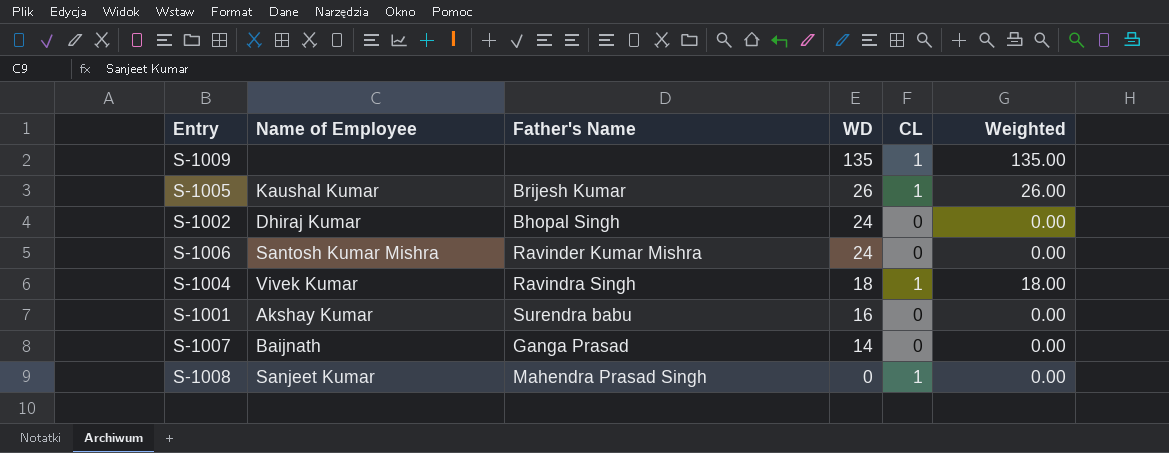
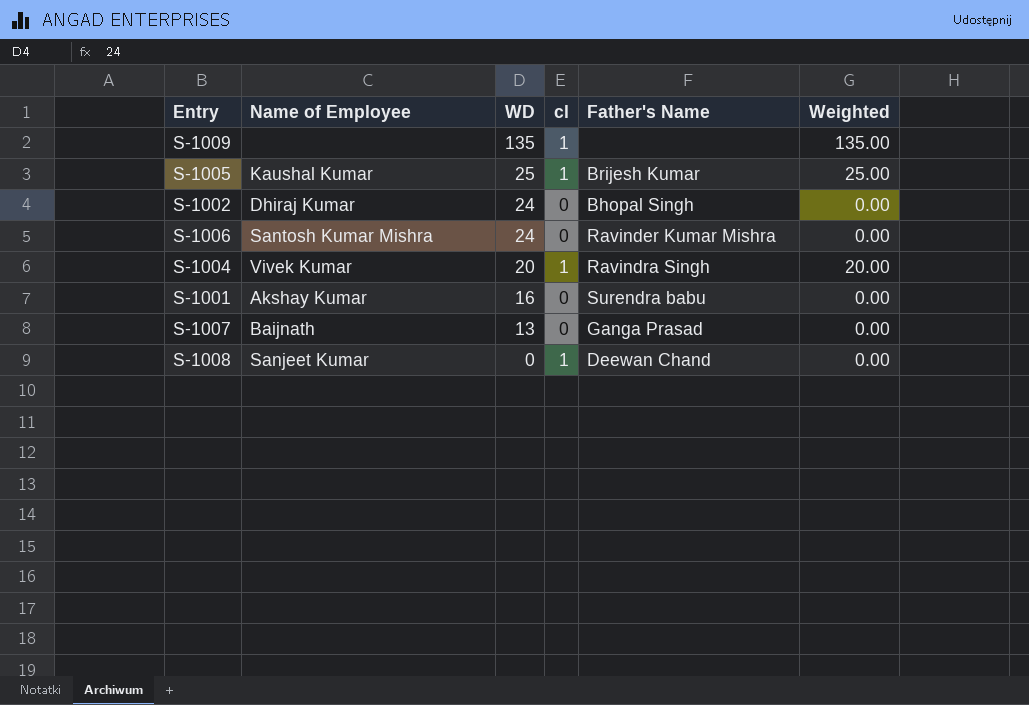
column name: CL -> cl
column Father's Name | position: 3 -> 5
S-1005 | WD: 26 -> 25
S-1005 | Weighted: 26.00 -> 25.00
S-1004 | WD: 18 -> 20
S-1004 | Weighted: 18.00 -> 20.00
S-1007 | WD: 14 -> 13
S-1008 | Father's Name: Mahendra Prasad Singh -> Deewan Chand

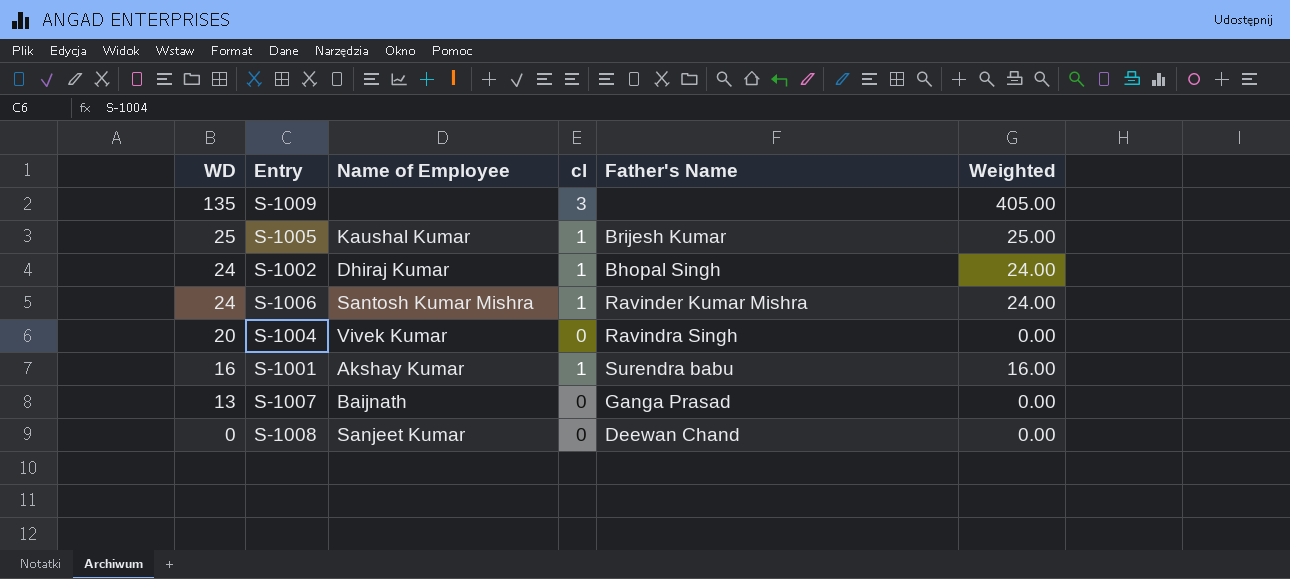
column WD | position: 3 -> 1
S-1009 | cl: 1 -> 3
S-1009 | Weighted: 135.00 -> 405.00
S-1002 | cl: 0 -> 1
S-1002 | Weighted: 0.00 -> 24.00
S-1006 | cl: 0 -> 1
S-1006 | Weighted: 0.00 -> 24.00
S-1004 | cl: 1 -> 0
S-1004 | Weighted: 20.00 -> 0.00
S-1001 | cl: 0 -> 1
S-1001 | Weighted: 0.00 -> 16.00
S-1008 | cl: 1 -> 0

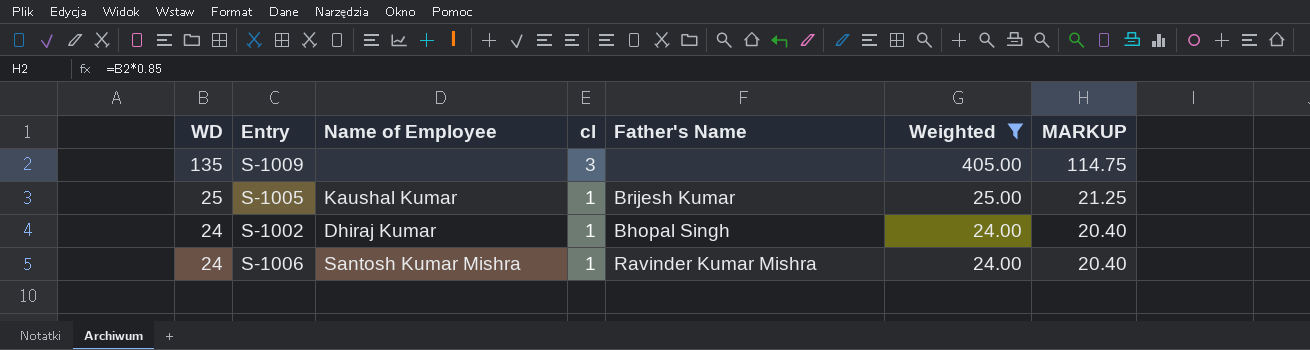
filter: none -> Weighted >= 24.00
column MARKUP | formula: none -> [WD] * 0.85

